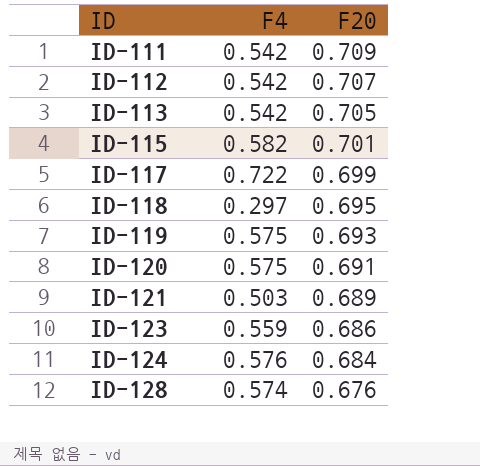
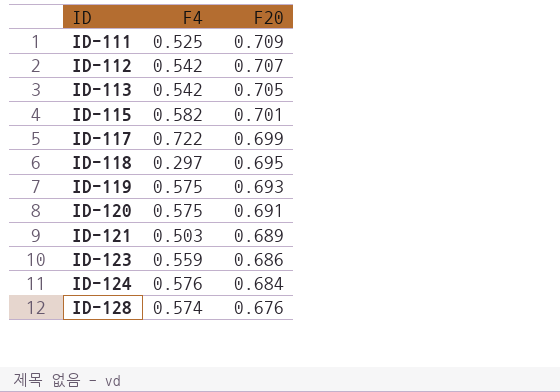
ID-111 | F4: 0.542 -> 0.525

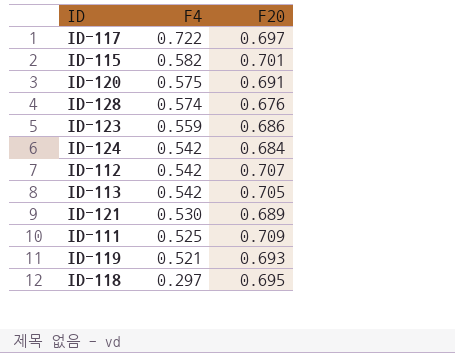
row order: ID ascending -> F4 descending
ID-117 | F20: 0.699 -> 0.697
ID-124 | F4: 0.576 -> 0.542
ID-121 | F4: 0.503 -> 0.530
ID-119 | F4: 0.575 -> 0.521

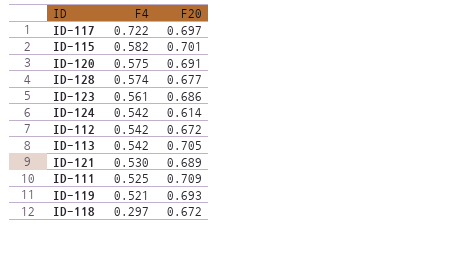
ID-128 | F20: 0.676 -> 0.677
ID-123 | F4: 0.559 -> 0.561
ID-124 | F20: 0.684 -> 0.614
ID-112 | F20: 0.707 -> 0.672
ID-118 | F20: 0.695 -> 0.672

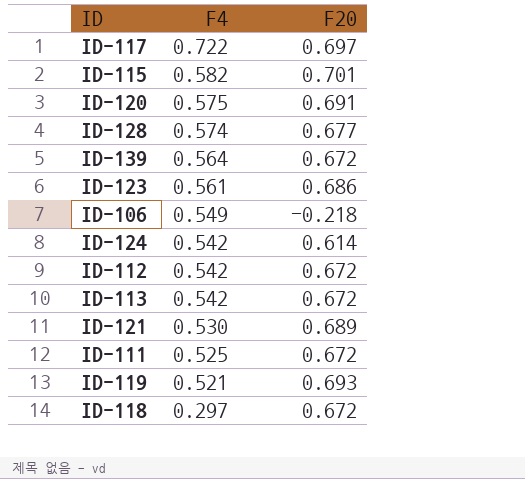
row ID-139: none -> 0.564 | 0.672
row ID-106: none -> 0.549 | -0.218
ID-113 | F20: 0.705 -> 0.672
ID-111 | F20: 0.709 -> 0.672

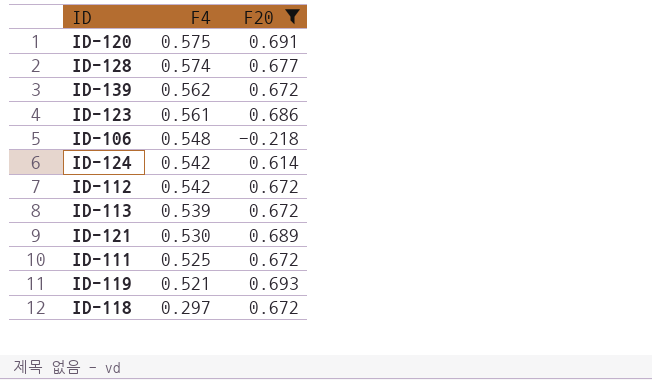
filter: none -> F20 <= 0.693
ID-139 | F4: 0.564 -> 0.562
ID-106 | F4: 0.549 -> 0.548
ID-113 | F4: 0.542 -> 0.539

